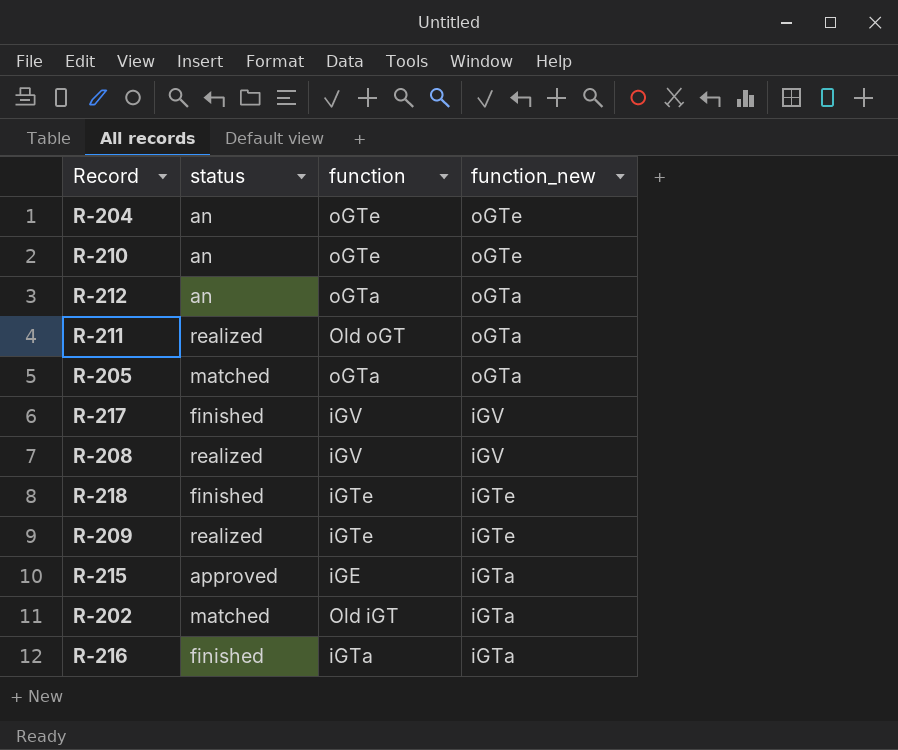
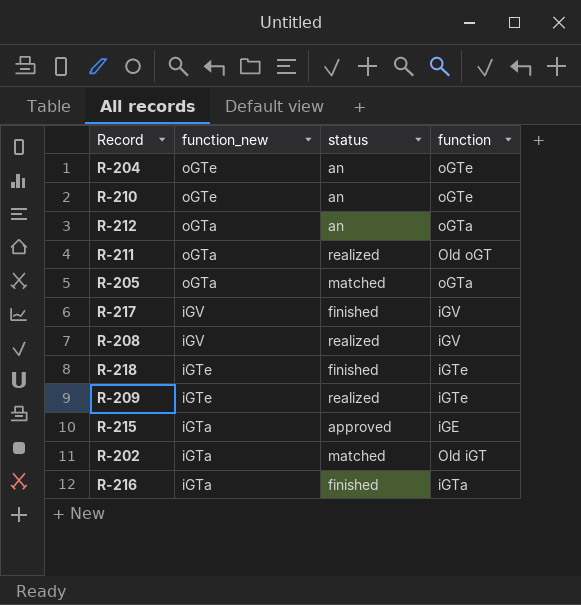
column function_new | position: 4 -> 2

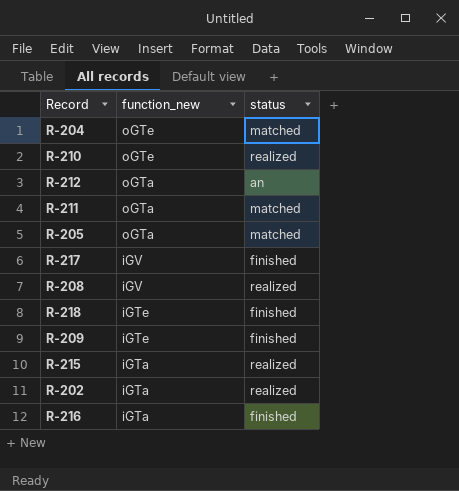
column function | position: 4 -> none
R-204 | status: an -> matched
R-210 | status: an -> realized
R-211 | status: realized -> matched
R-209 | status: realized -> finished
R-215 | status: approved -> realized
R-202 | status: matched -> realized

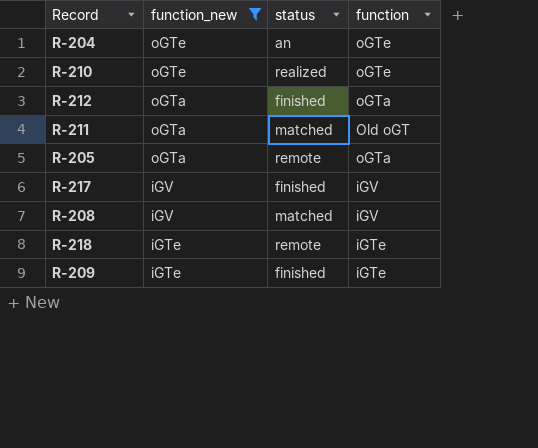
filter: none -> function_new != iGTa
column function | position: none -> 4
R-204 | status: matched -> an
R-212 | status: an -> finished
R-205 | status: matched -> remote
R-208 | status: realized -> matched
R-218 | status: finished -> remote

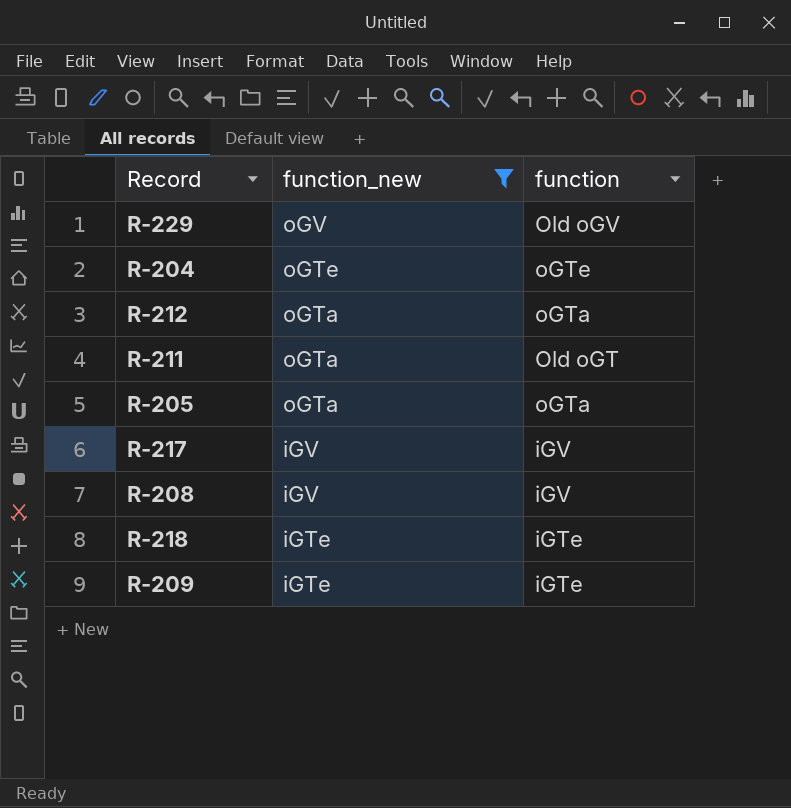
column status | position: 3 -> none
row R-210: oGTe | realized | oGTe -> none
row R-229: none -> oGV | Old oGV

